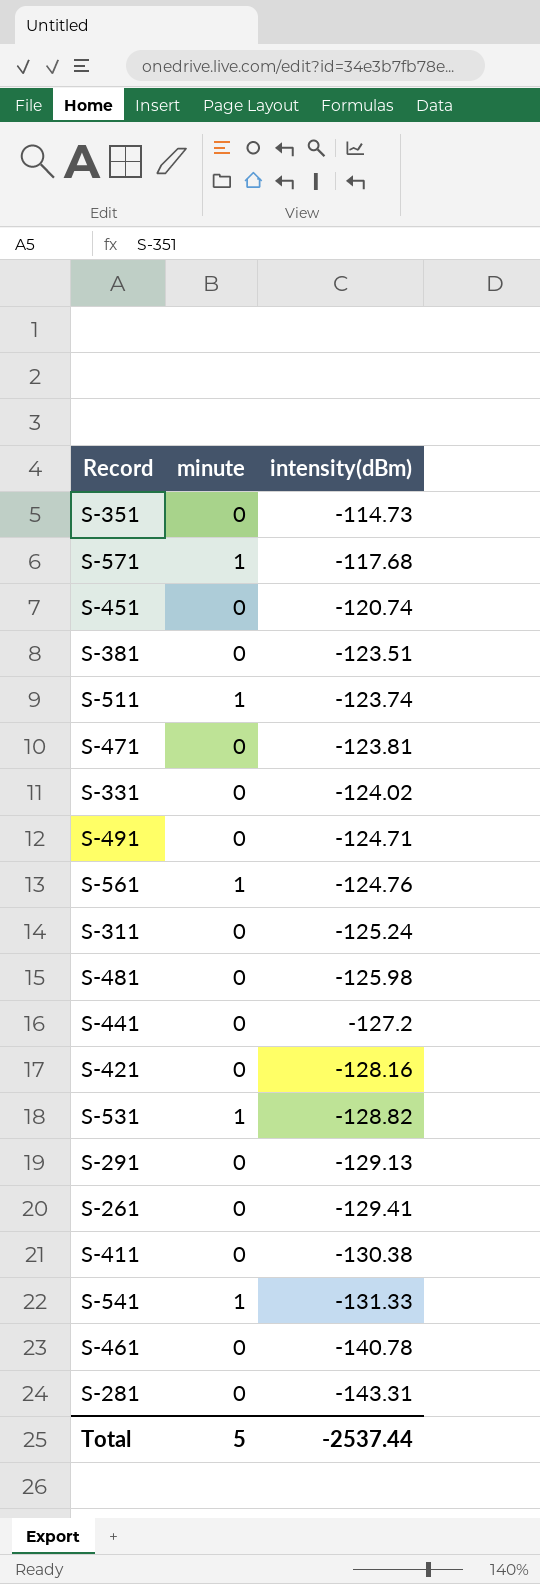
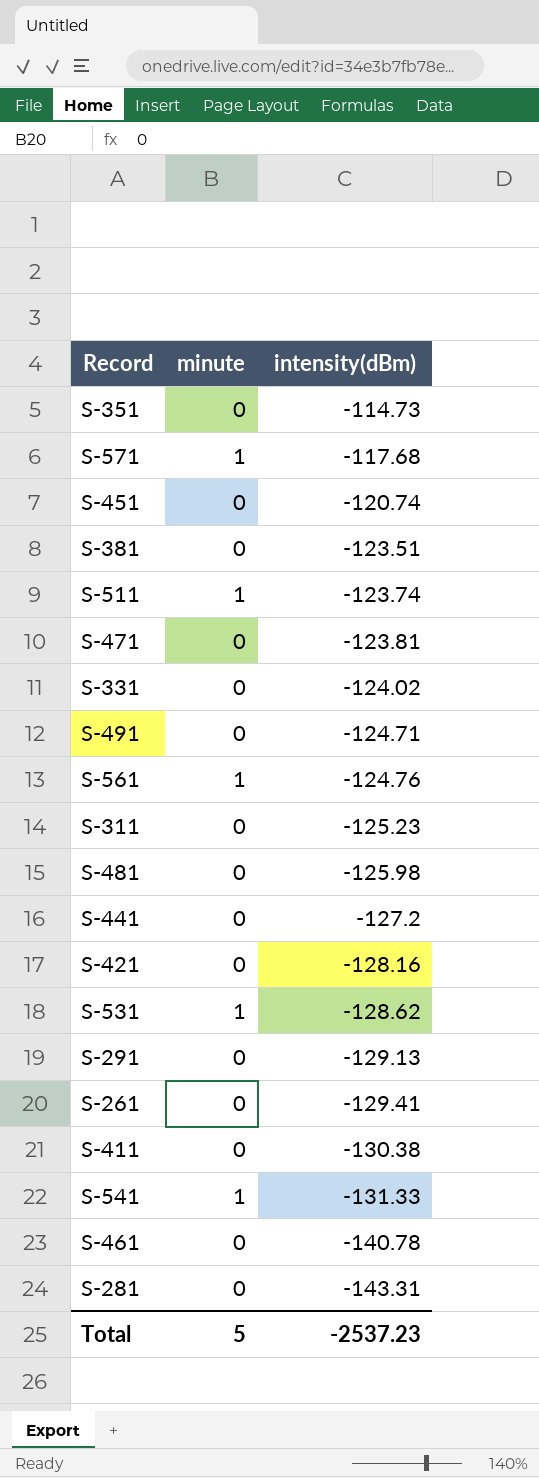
S-311 | intensity(dBm): -125.24 -> -125.23
S-531 | intensity(dBm): -128.82 -> -128.62
Total | intensity(dBm): -2537.44 -> -2537.23

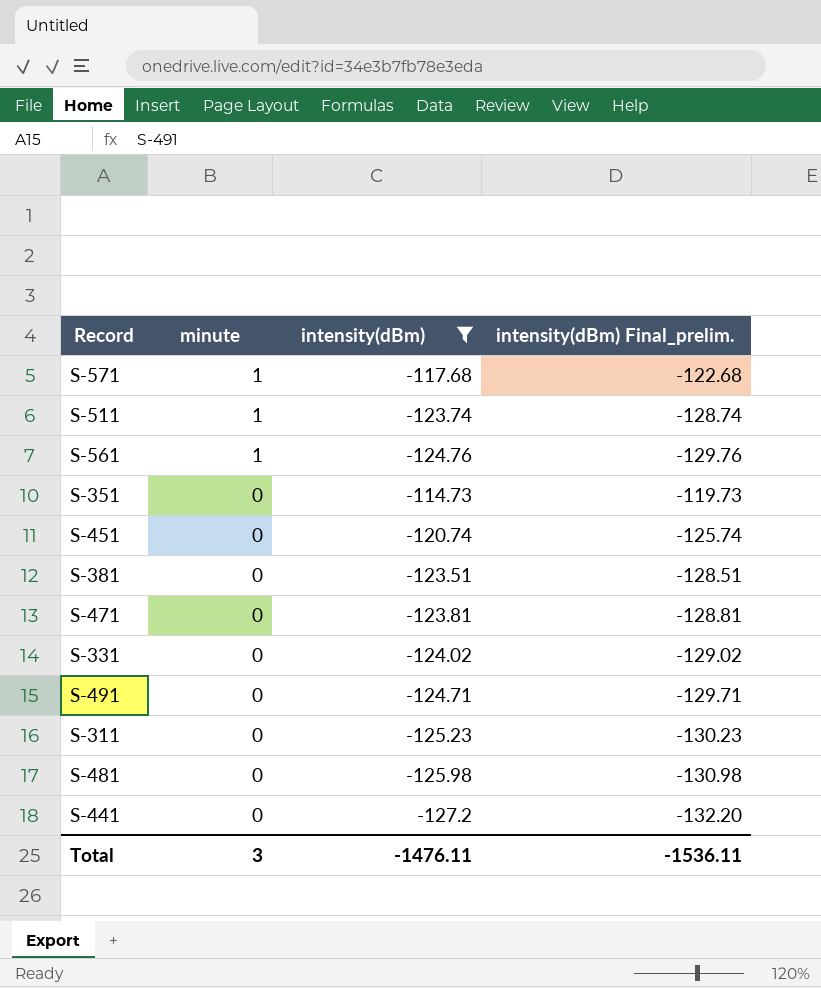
filter: none -> intensity(dBm) >= -127.2
row order: intensity(dBm) descending -> minute descending
column intensity(dBm) Final_prelim. | formula: none -> [intensity(dBm)] - 5
Total | minute: 5 -> 3
Total | intensity(dBm): -2537.23 -> -1476.11

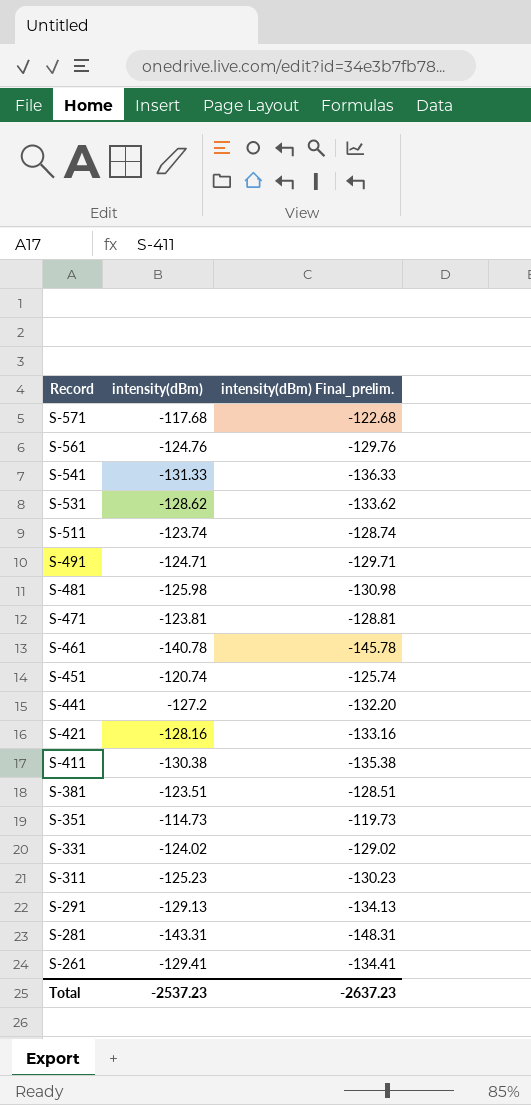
filter: intensity(dBm) >= -127.2 -> none
row order: minute descending -> Record descending
column minute | position: 2 -> none
Total | intensity(dBm): -1476.11 -> -2537.23
Total | intensity(dBm) Final_prelim.: -1536.11 -> -2637.23

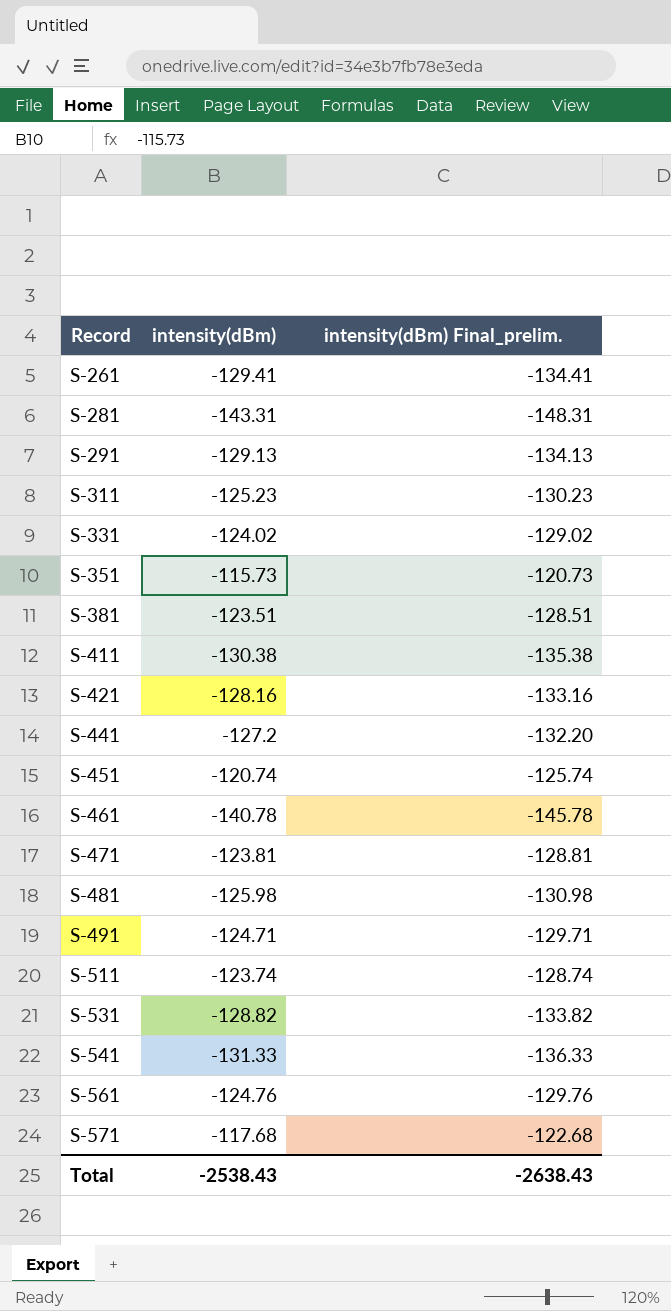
row order: Record descending -> Record ascending
S-351 | intensity(dBm): -114.73 -> -115.73
S-351 | intensity(dBm) Final_prelim.: -119.73 -> -120.73
S-531 | intensity(dBm): -128.62 -> -128.82
S-531 | intensity(dBm) Final_prelim.: -133.62 -> -133.82
Total | intensity(dBm): -2537.23 -> -2538.43
Total | intensity(dBm) Final_prelim.: -2637.23 -> -2638.43

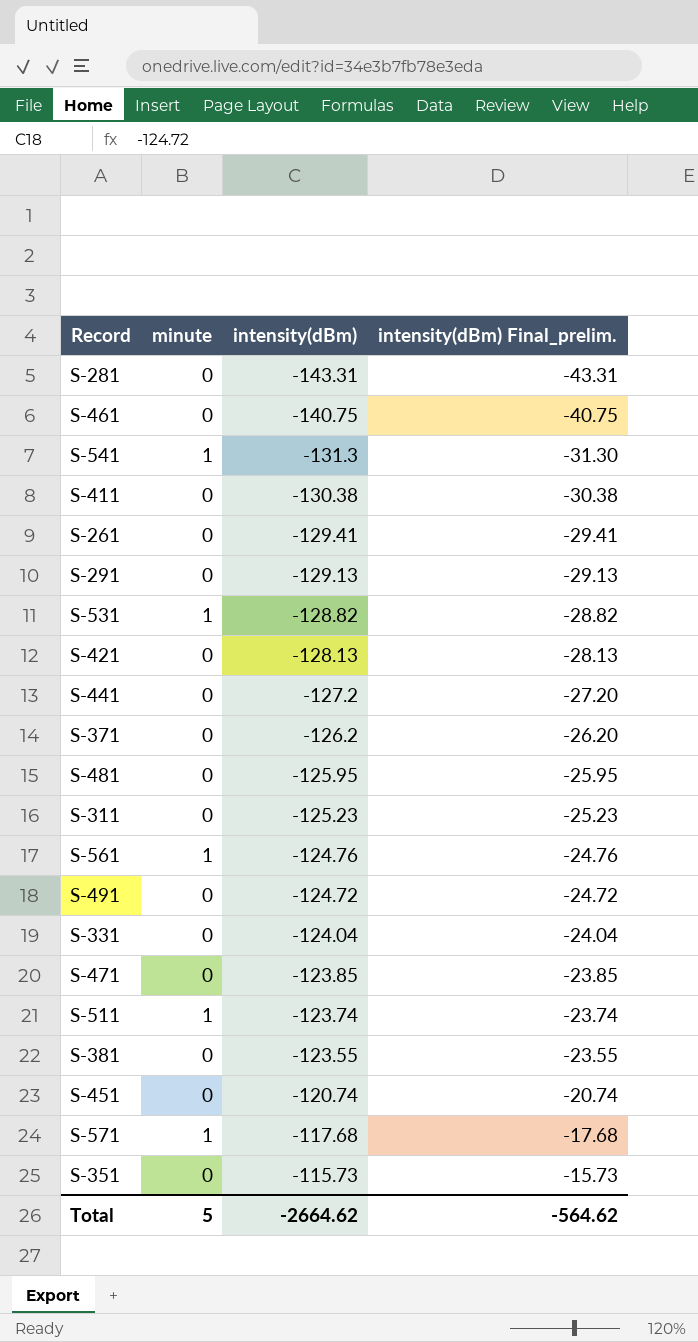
row order: Record ascending -> intensity(dBm) ascending
column minute | position: none -> 2
column intensity(dBm) Final_prelim. | formula: [intensity(dBm)] - 5 -> [intensity(dBm)] + 100
S-461 | intensity(dBm): -140.78 -> -140.75
S-541 | intensity(dBm): -131.33 -> -131.3
S-421 | intensity(dBm): -128.16 -> -128.13
row S-371: none -> 0 | -126.2 | -26.20
S-481 | intensity(dBm): -125.98 -> -125.95
S-491 | intensity(dBm): -124.71 -> -124.72
S-331 | intensity(dBm): -124.02 -> -124.04
S-471 | intensity(dBm): -123.81 -> -123.85
S-381 | intensity(dBm): -123.51 -> -123.55
Total | intensity(dBm): -2538.43 -> -2664.62
Total | intensity(dBm) Final_prelim.: -2638.43 -> -564.62

